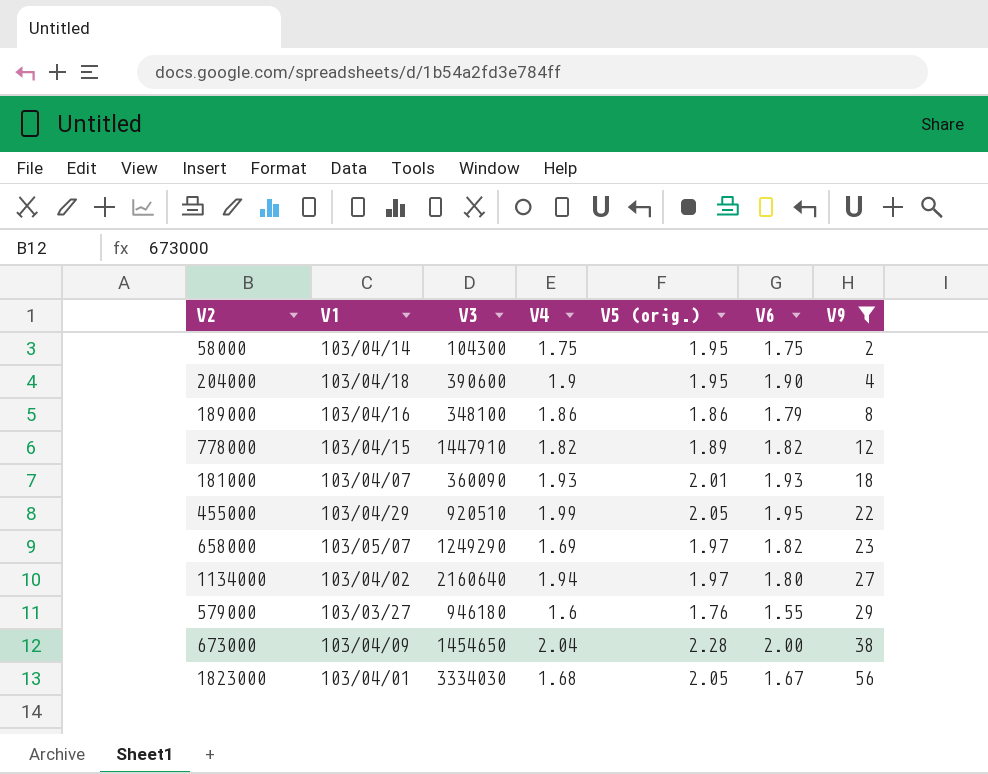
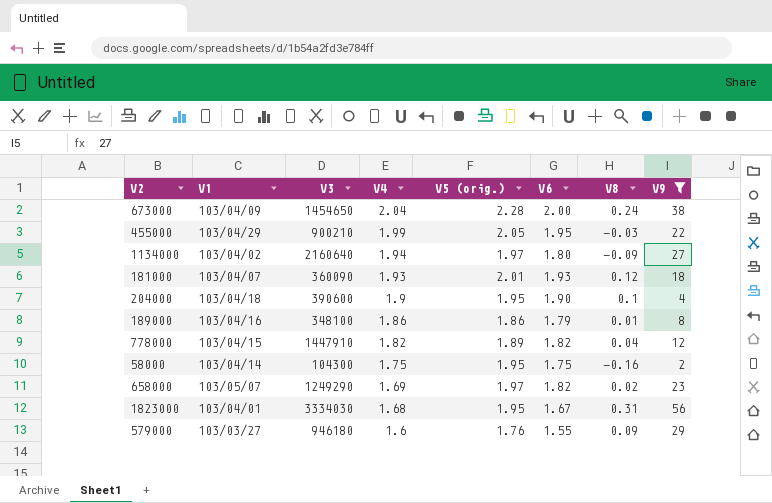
row order: V9 ascending -> V4 descending
column V8 | position: none -> 7
455000 | V3: 920510 -> 900210
1823000 | V5 (orig.): 2.05 -> 1.95

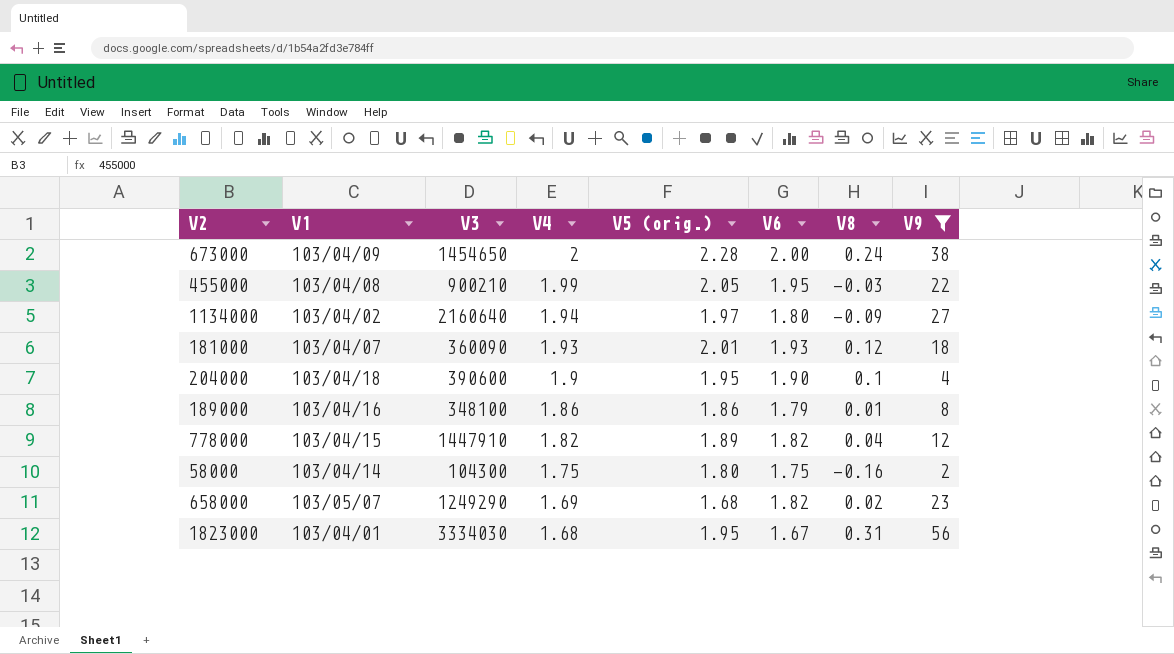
row 579000: 103/03/27 | 946180 | 1.6 | 1.76 | 1.55 | 0.09 | 29 -> none
673000 | V4: 2.04 -> 2
455000 | V1: 103/04/29 -> 103/04/08
58000 | V5 (orig.): 1.95 -> 1.80
658000 | V5 (orig.): 1.97 -> 1.68

